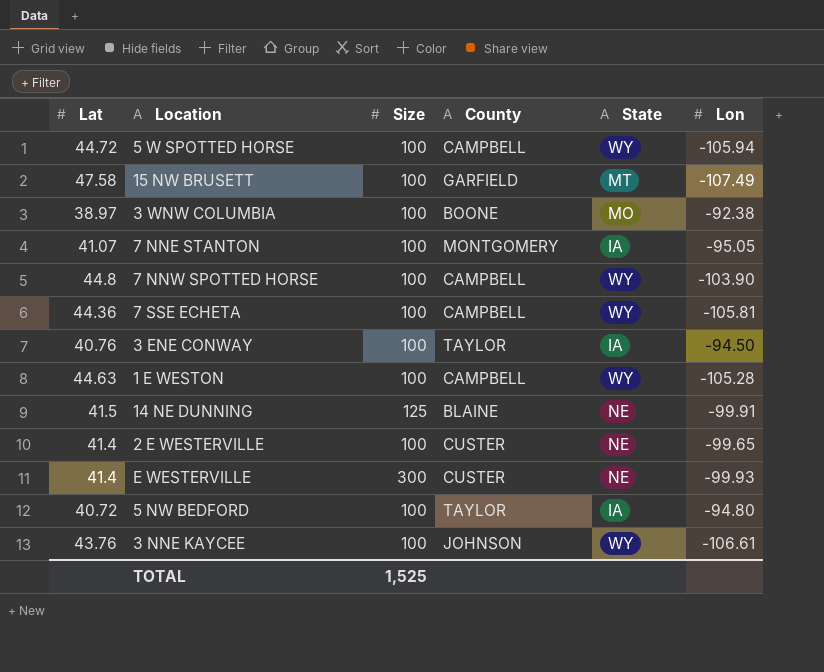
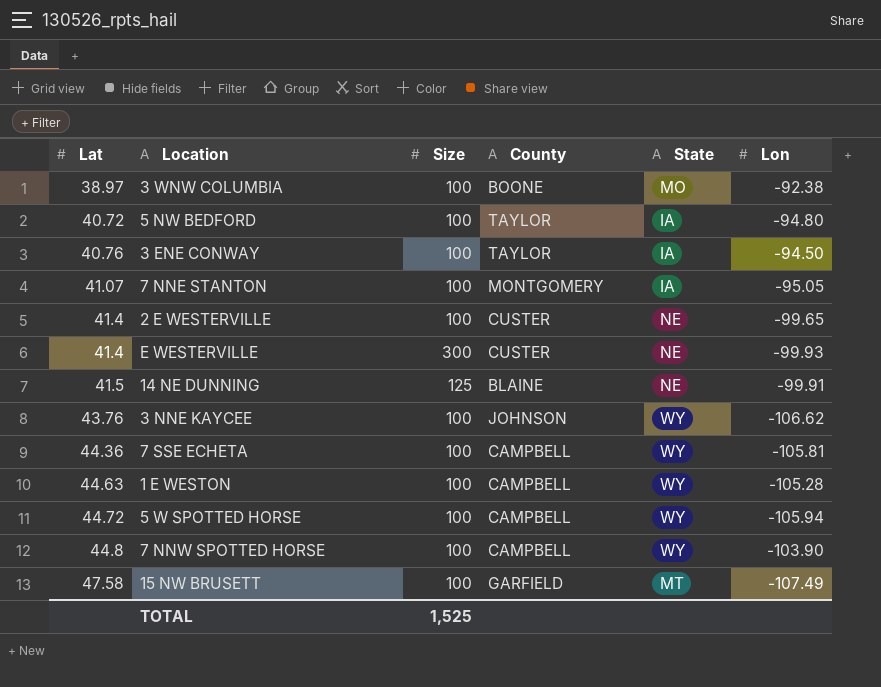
row order: none -> Lat ascending
3 NNE KAYCEE | Lon: -106.61 -> -106.62

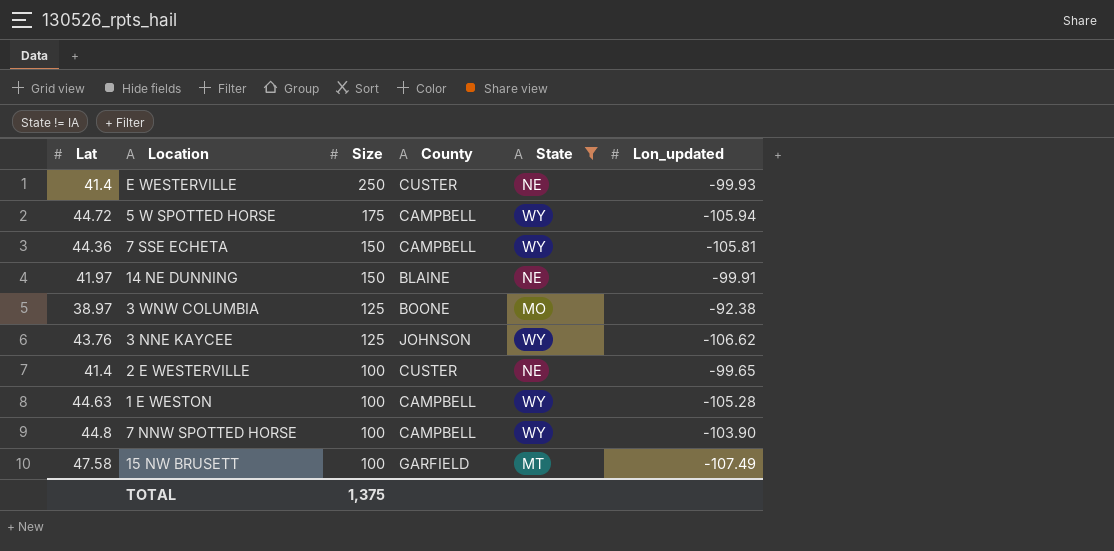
filter: none -> State != IA
row order: Lat ascending -> Size descending
column name: Lon -> Lon_updated
E WESTERVILLE | Size: 300 -> 250
5 W SPOTTED HORSE | Size: 100 -> 175
7 SSE ECHETA | Size: 100 -> 150
14 NE DUNNING | Lat: 41.5 -> 41.97
14 NE DUNNING | Size: 125 -> 150
3 WNW COLUMBIA | Size: 100 -> 125
3 NNE KAYCEE | Size: 100 -> 125
TOTAL | Size: 1,525 -> 1,375

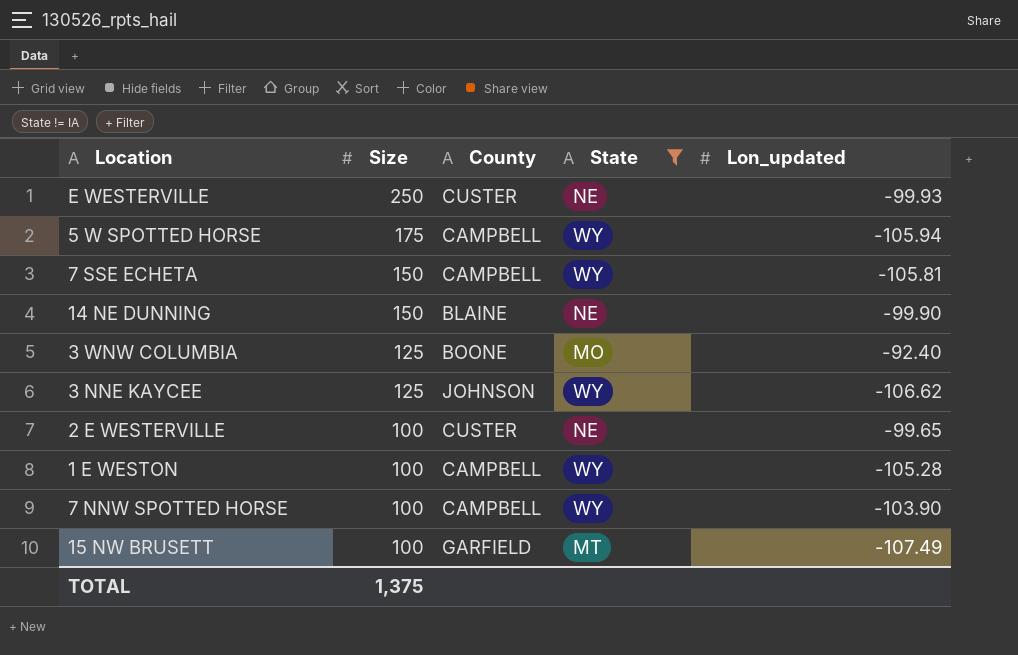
column Lat | position: 1 -> none
14 NE DUNNING | Lon_updated: -99.91 -> -99.90
3 WNW COLUMBIA | Lon_updated: -92.38 -> -92.40

